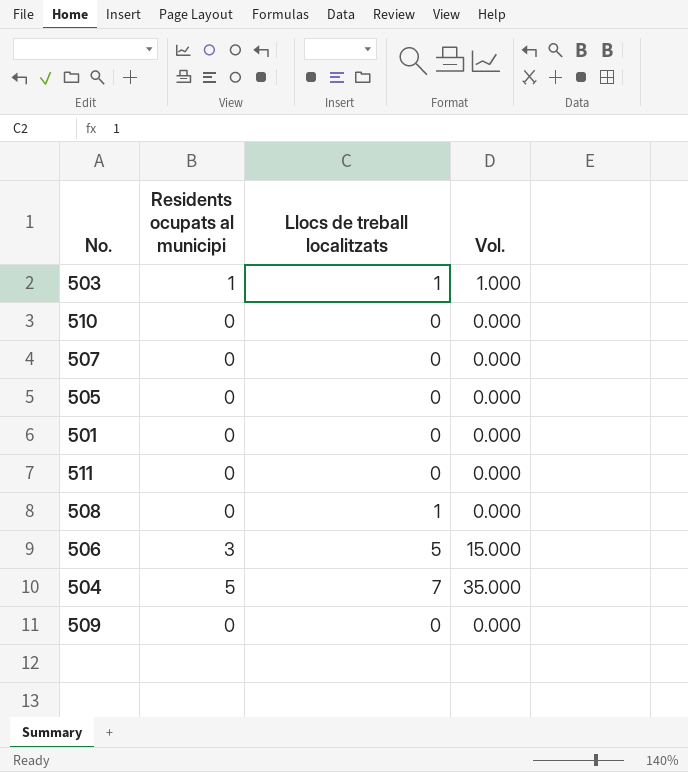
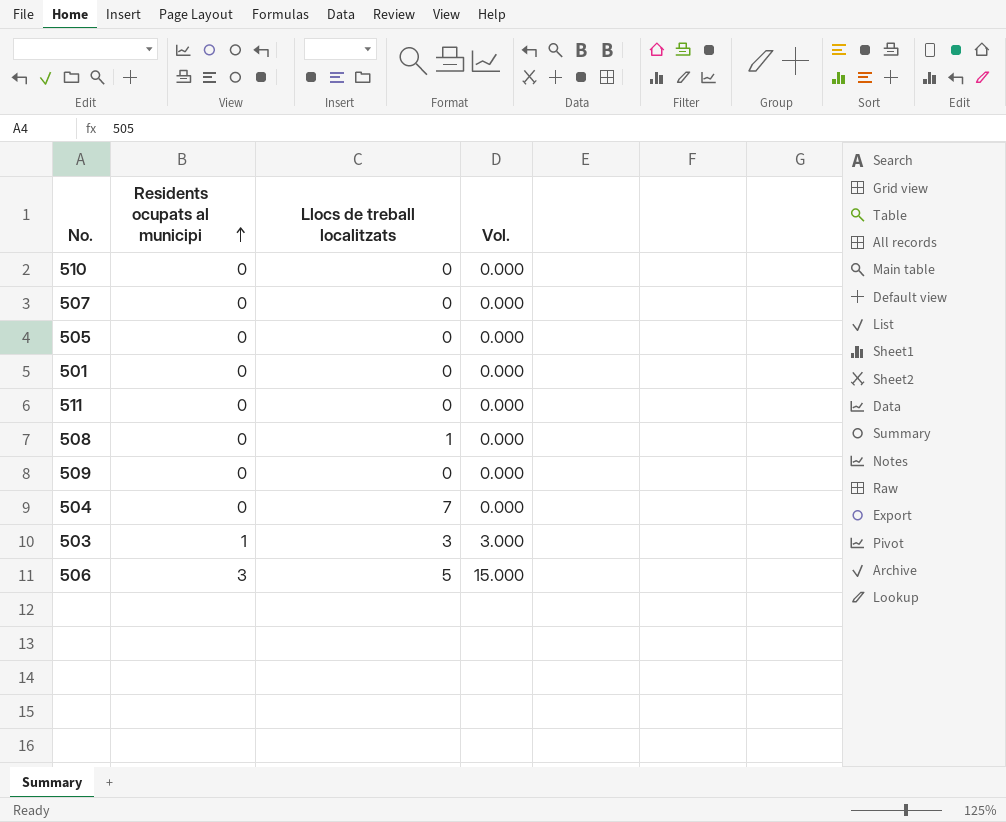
row order: none -> Residents ocupats al municipi ascending
504 | Residents ocupats al municipi: 5 -> 0
504 | Vol.: 35.000 -> 0.000
503 | Llocs de treball localitzats: 1 -> 3
503 | Vol.: 1.000 -> 3.000

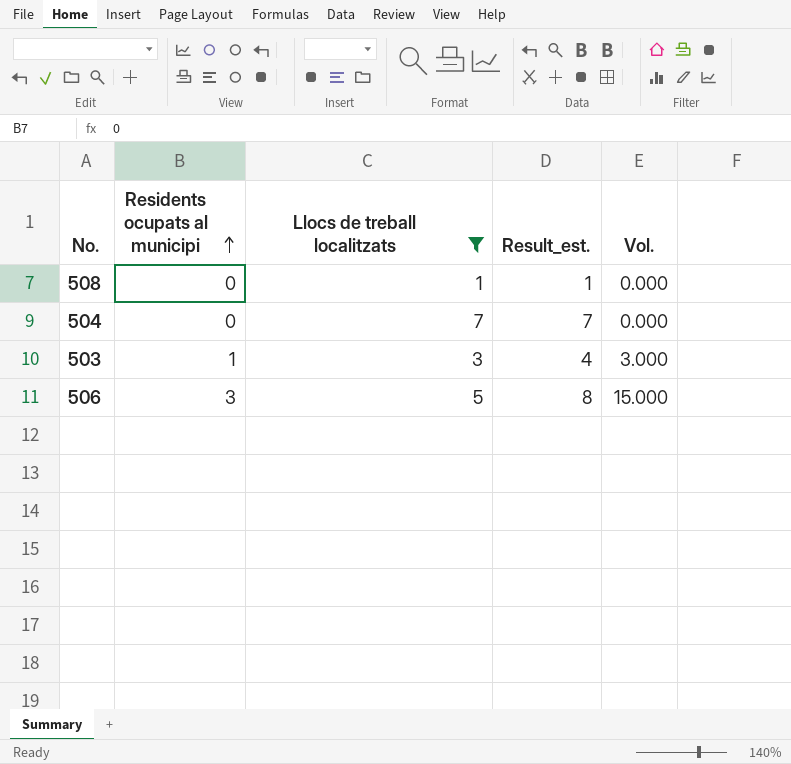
filter: none -> Llocs de treball localitzats != 0
column Result_est. | formula: none -> [Residents ocupats al municipi] + [Llocs de treball localitzats]

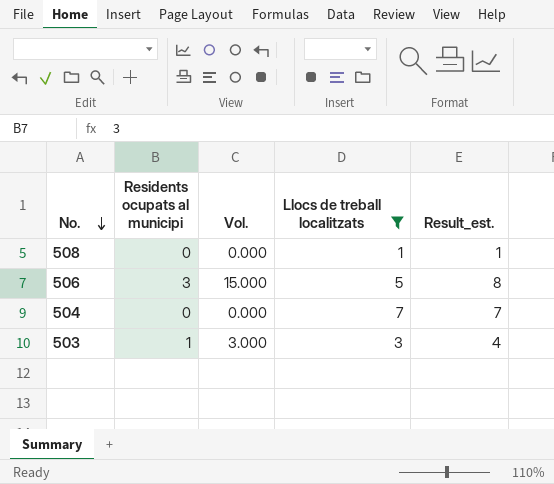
row order: Residents ocupats al municipi ascending -> No. descending
column Vol. | position: 5 -> 3

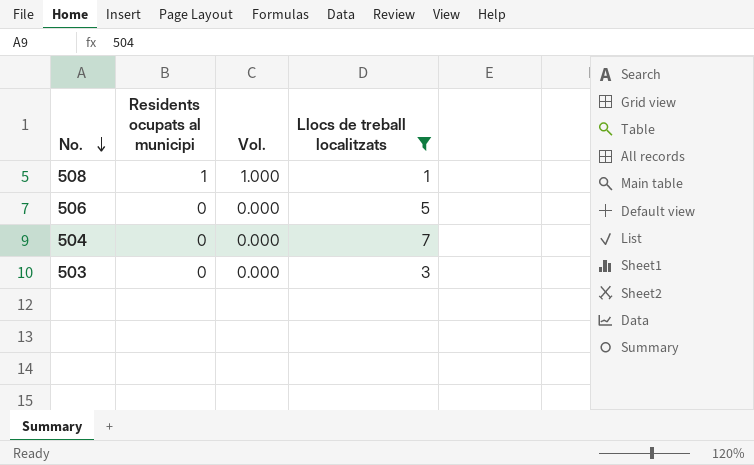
column Result_est. | formula: [Residents ocupats al municipi] + [Llocs de treball localitzats] -> none
508 | Residents ocupats al municipi: 0 -> 1
508 | Vol.: 0.000 -> 1.000
506 | Residents ocupats al municipi: 3 -> 0
506 | Vol.: 15.000 -> 0.000
503 | Residents ocupats al municipi: 1 -> 0
503 | Vol.: 3.000 -> 0.000

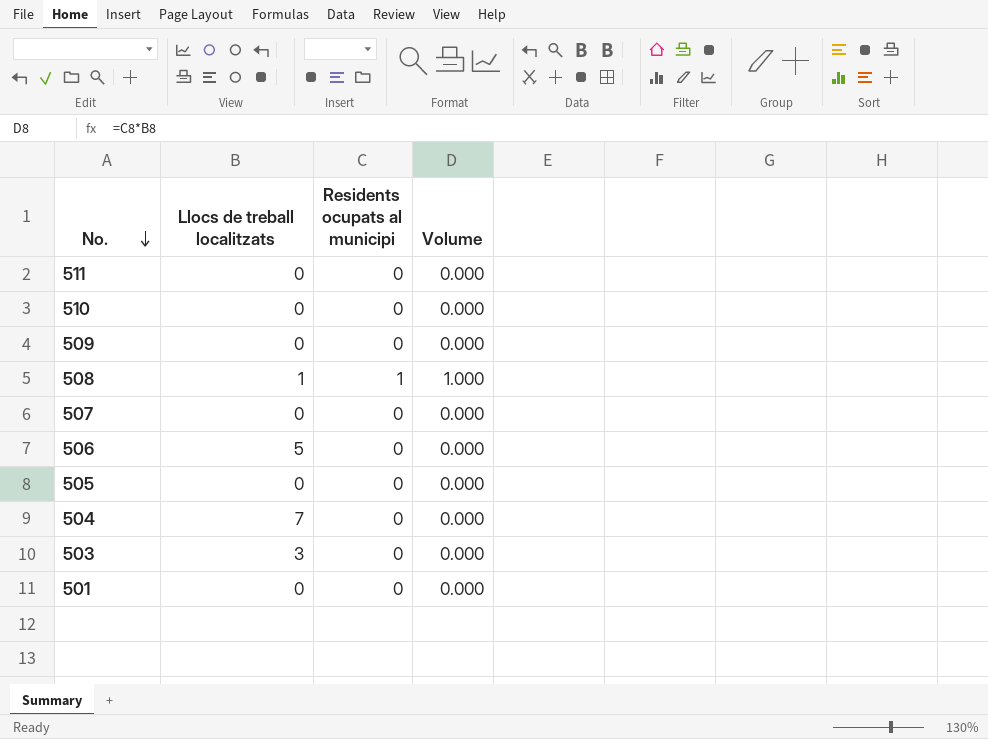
filter: Llocs de treball localitzats != 0 -> none
column Llocs de treball localitzats | position: 4 -> 2
column name: Vol. -> Volume

